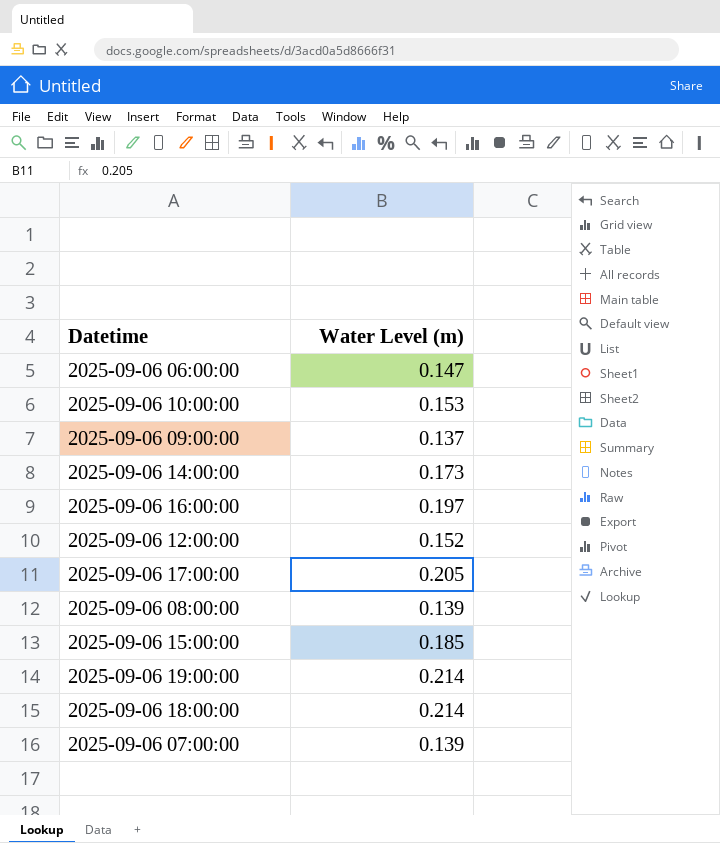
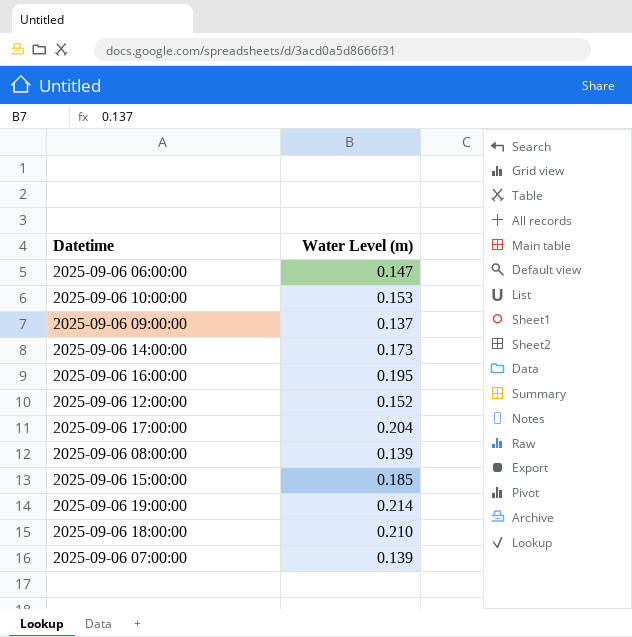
2025-09-06 16:00:00 | Water Level (m): 0.197 -> 0.195
2025-09-06 17:00:00 | Water Level (m): 0.205 -> 0.204
2025-09-06 18:00:00 | Water Level (m): 0.214 -> 0.210

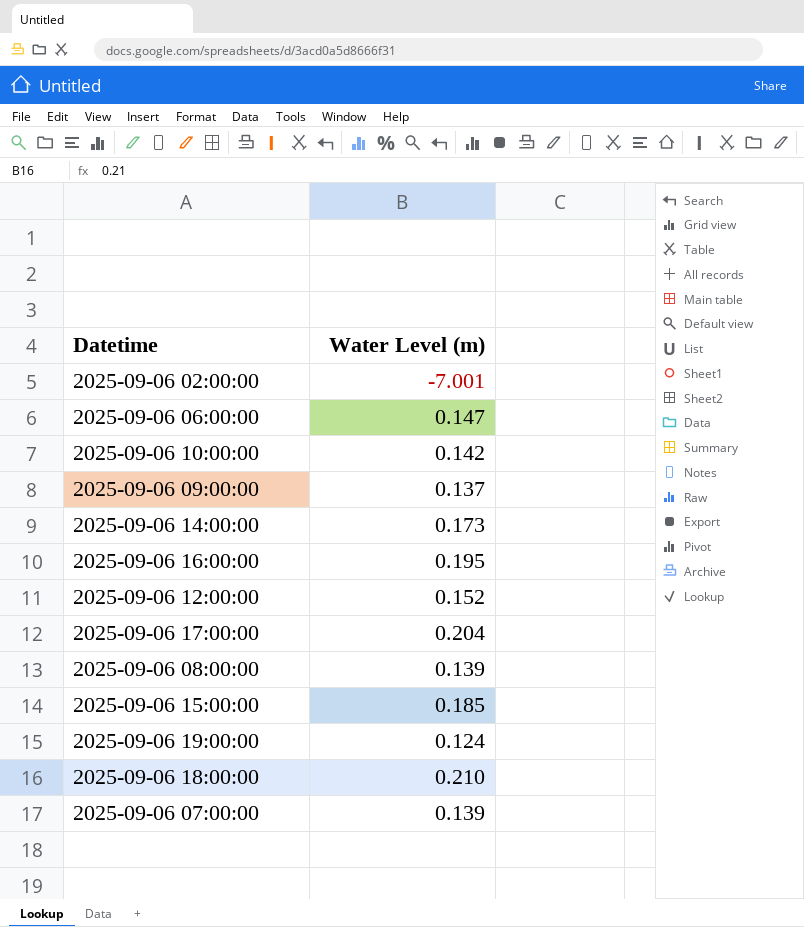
row 2025-09-06 02:00:00: none -> -7.001
2025-09-06 10:00:00 | Water Level (m): 0.153 -> 0.142
2025-09-06 19:00:00 | Water Level (m): 0.214 -> 0.124

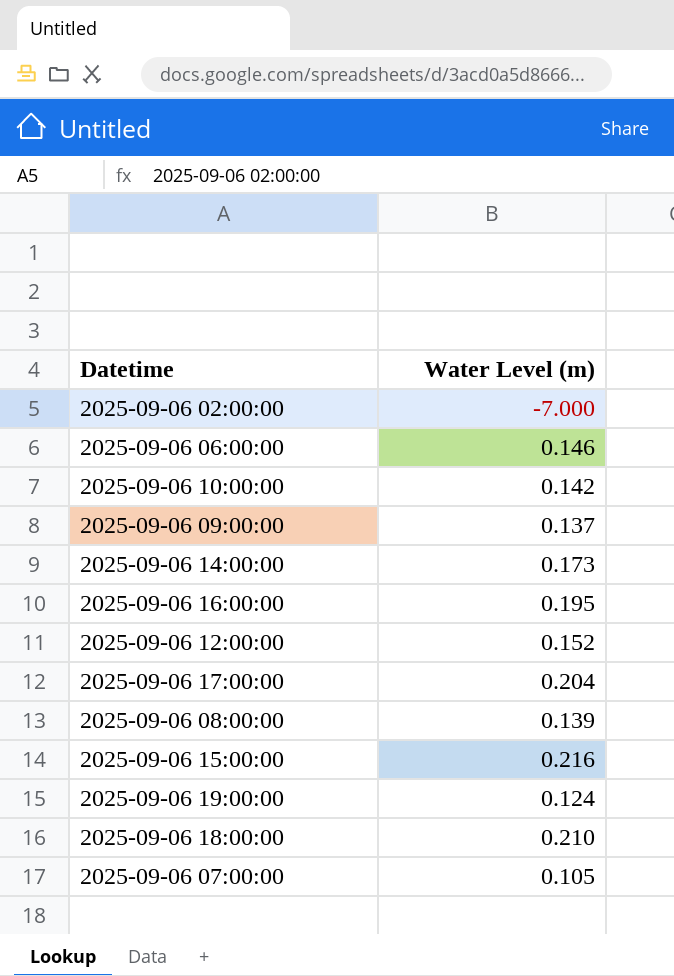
2025-09-06 02:00:00 | Water Level (m): -7.001 -> -7.000
2025-09-06 06:00:00 | Water Level (m): 0.147 -> 0.146
2025-09-06 15:00:00 | Water Level (m): 0.185 -> 0.216
2025-09-06 07:00:00 | Water Level (m): 0.139 -> 0.105

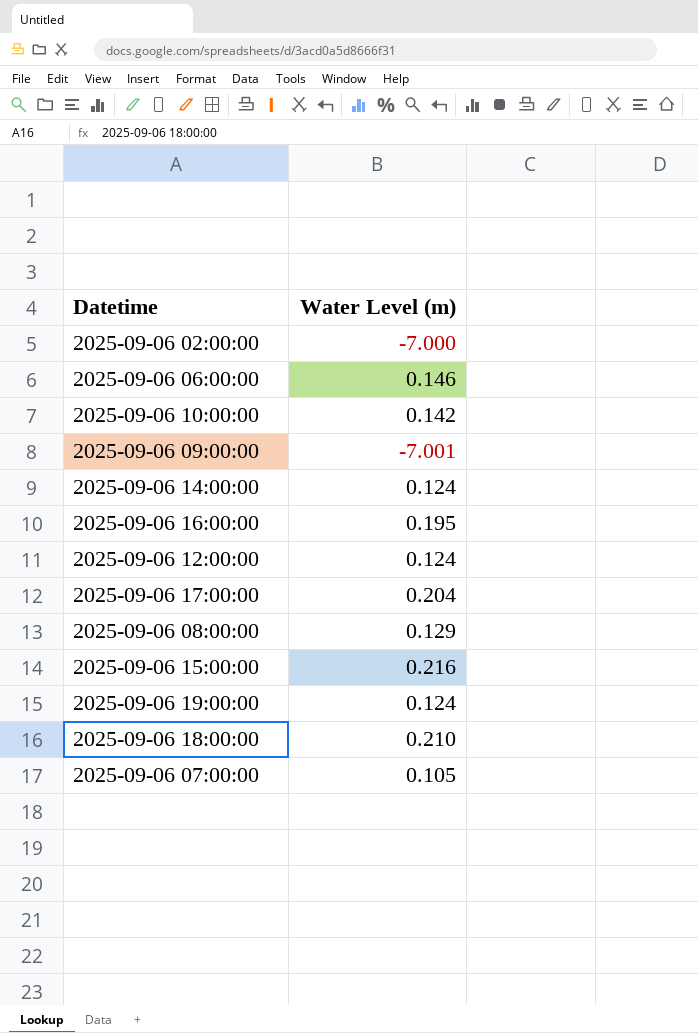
2025-09-06 09:00:00 | Water Level (m): 0.137 -> -7.001
2025-09-06 14:00:00 | Water Level (m): 0.173 -> 0.124
2025-09-06 12:00:00 | Water Level (m): 0.152 -> 0.124
2025-09-06 08:00:00 | Water Level (m): 0.139 -> 0.129

